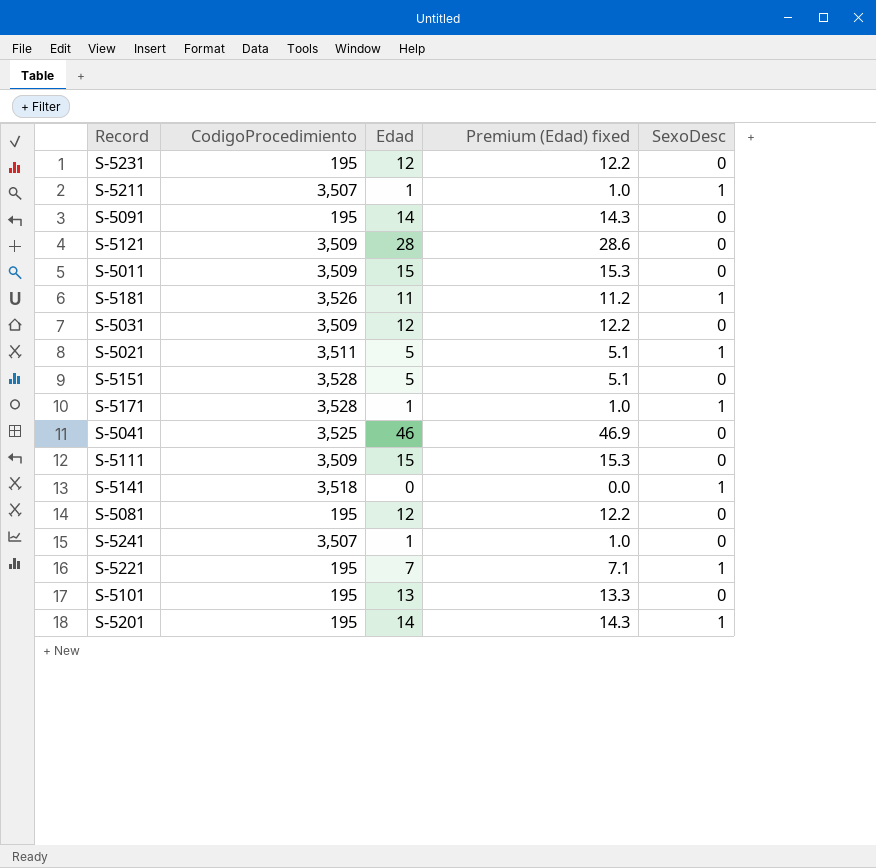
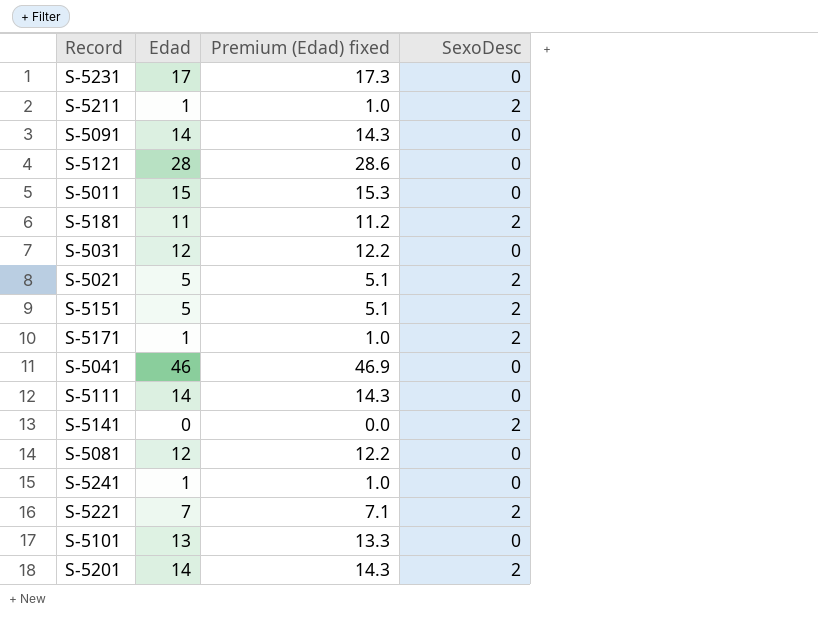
column CodigoProcedimiento | position: 2 -> none
S-5231 | Edad: 12 -> 17
S-5231 | Premium (Edad) fixed: 12.2 -> 17.3
S-5211 | SexoDesc: 1 -> 2
S-5181 | SexoDesc: 1 -> 2
S-5021 | SexoDesc: 1 -> 2
S-5151 | SexoDesc: 0 -> 2
S-5171 | SexoDesc: 1 -> 2
S-5111 | Edad: 15 -> 14
S-5111 | Premium (Edad) fixed: 15.3 -> 14.3
S-5141 | SexoDesc: 1 -> 2
S-5221 | SexoDesc: 1 -> 2
S-5201 | SexoDesc: 1 -> 2

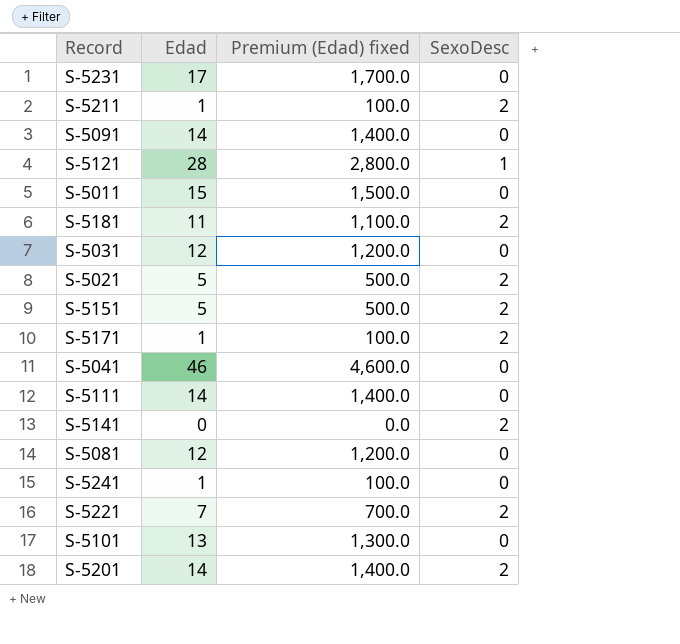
column Premium (Edad) fixed | formula: [Edad] * 1.02 -> [Edad] * 100
S-5121 | SexoDesc: 0 -> 1

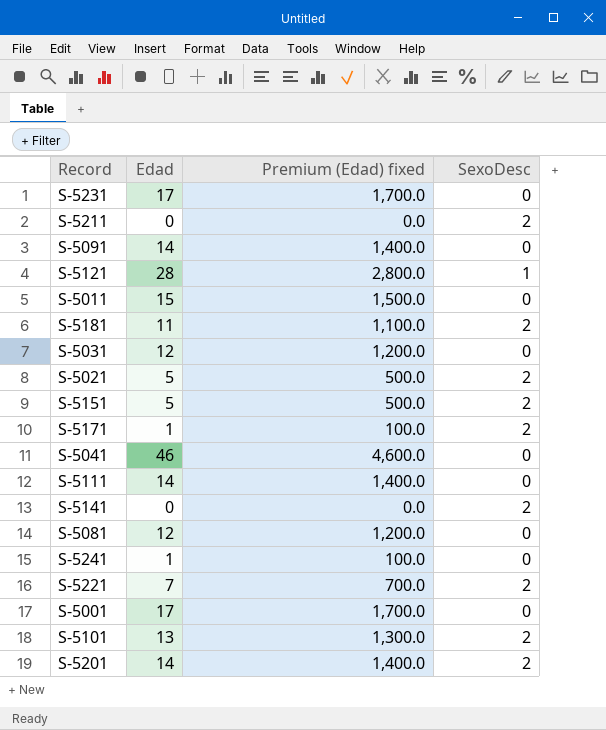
S-5211 | Edad: 1 -> 0
S-5211 | Premium (Edad) fixed: 100.0 -> 0.0
row S-5001: none -> 17 | 1,700.0 | 0
S-5101 | SexoDesc: 0 -> 2

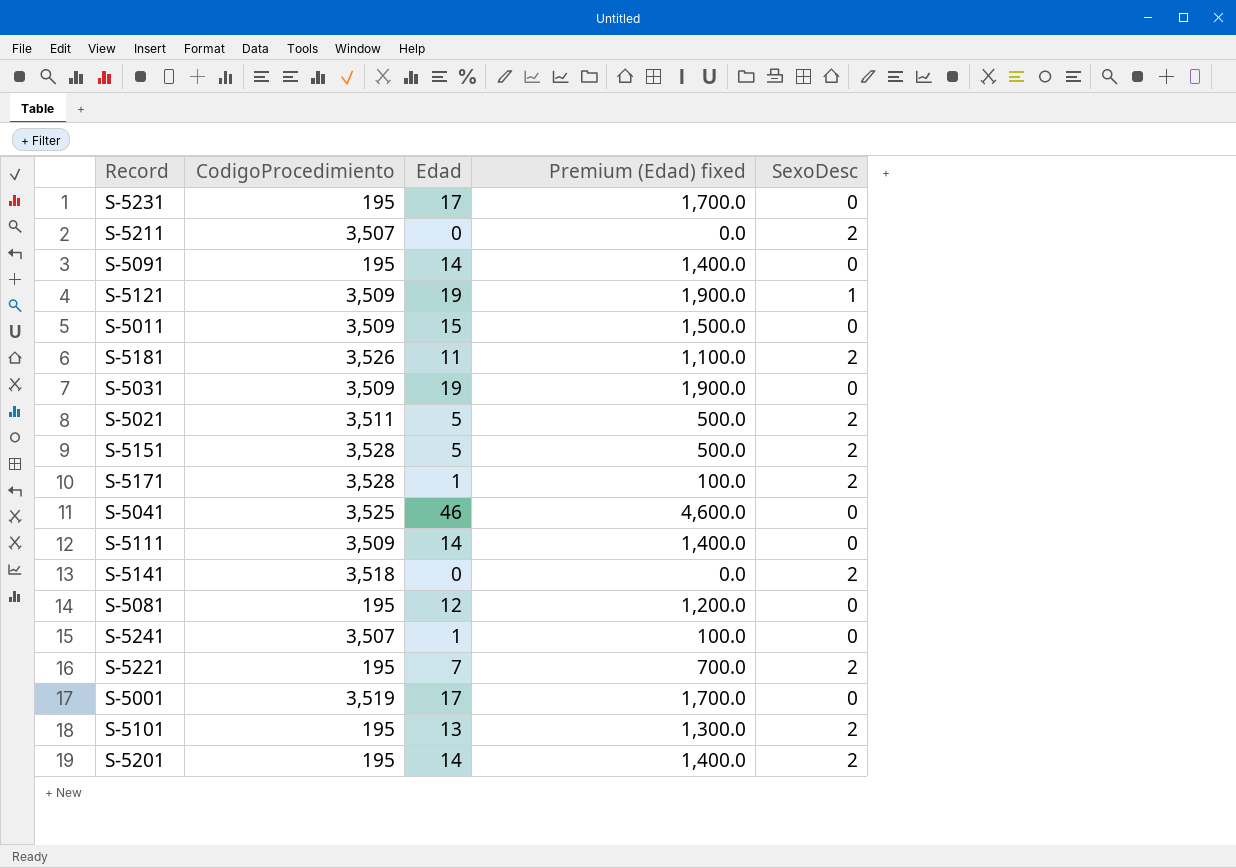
column CodigoProcedimiento | position: none -> 2
S-5121 | Edad: 28 -> 19
S-5121 | Premium (Edad) fixed: 2,800.0 -> 1,900.0
S-5031 | Edad: 12 -> 19
S-5031 | Premium (Edad) fixed: 1,200.0 -> 1,900.0

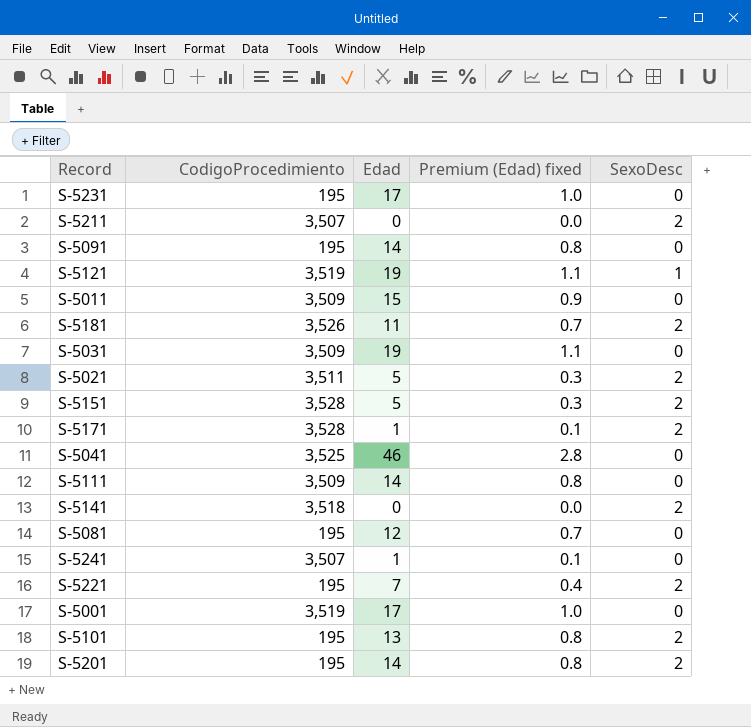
column Premium (Edad) fixed | formula: [Edad] * 100 -> [Edad] * 0.06
S-5121 | CodigoProcedimiento: 3,509 -> 3,519

